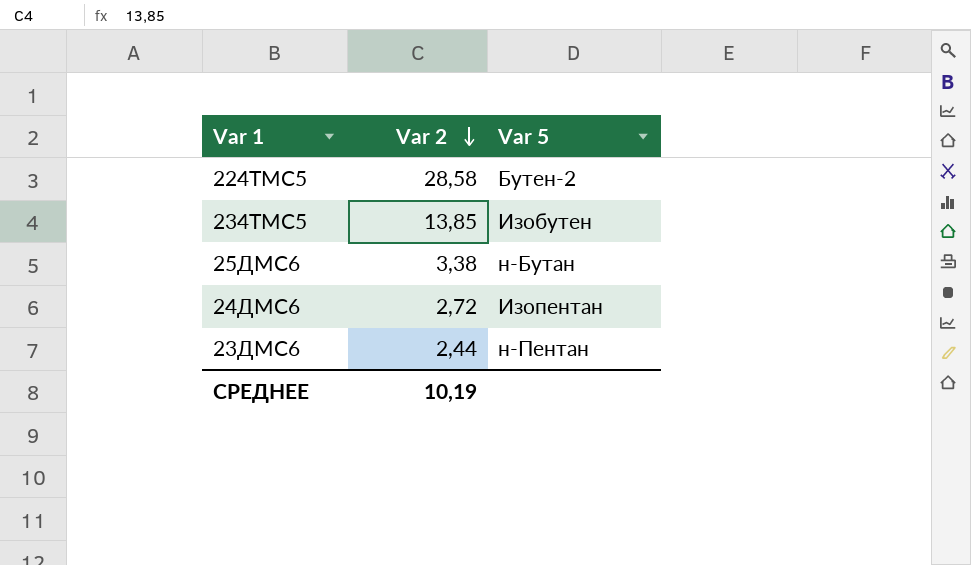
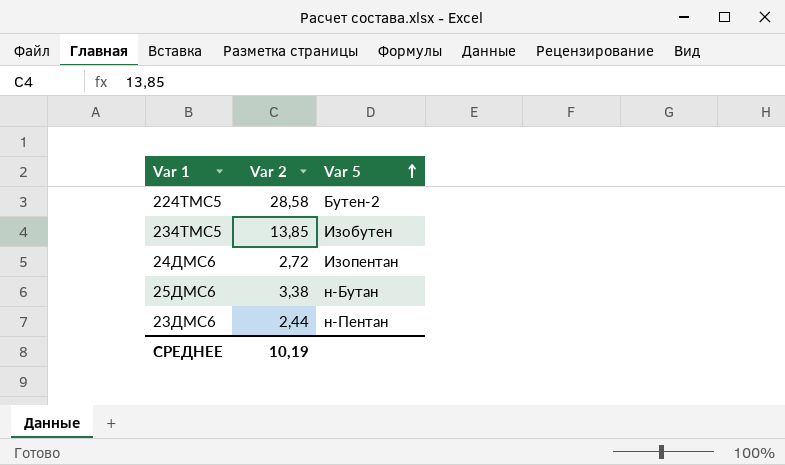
row order: Var 2 descending -> Var 5 ascending

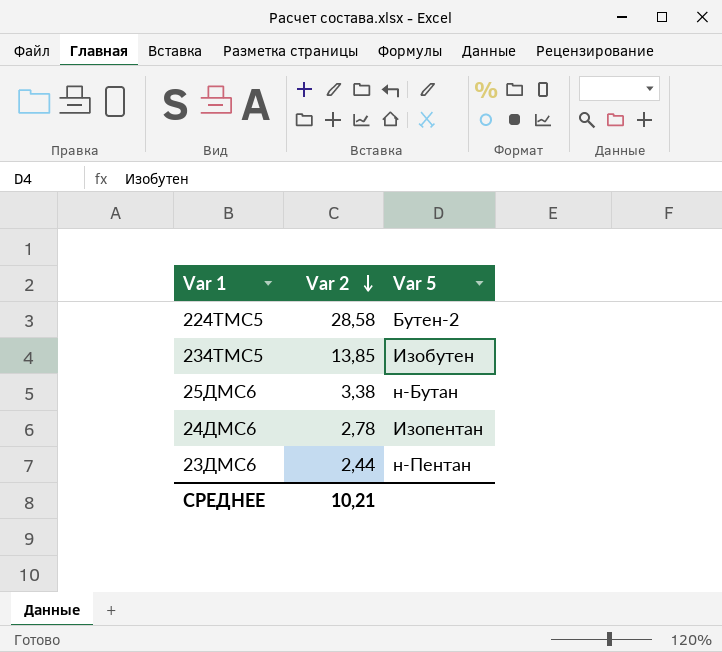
row order: Var 5 ascending -> Var 2 descending
24ДMC6 | Var 2: 2,72 -> 2,78
СРЕДНЕЕ | Var 2: 10,19 -> 10,21

